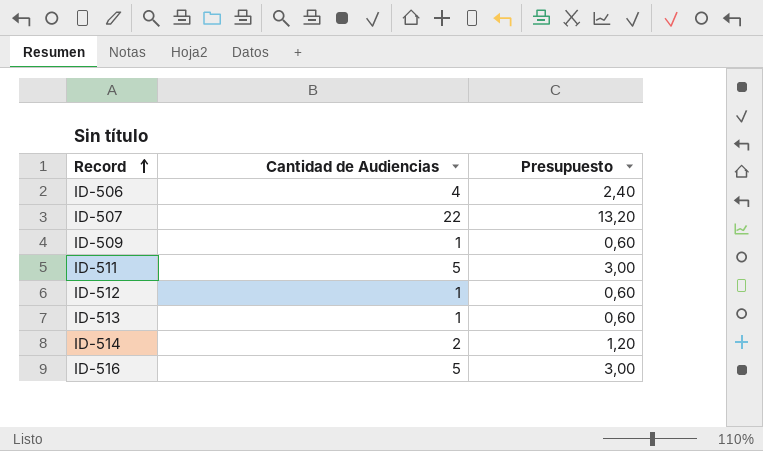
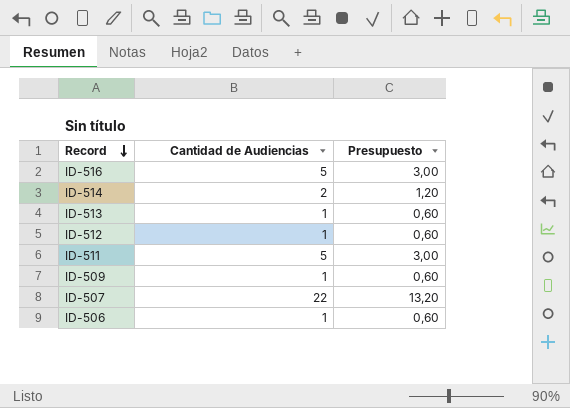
row order: Record ascending -> Record descending
ID-506 | Cantidad de Audiencias: 4 -> 1
ID-506 | Presupuesto: 2,40 -> 0,60

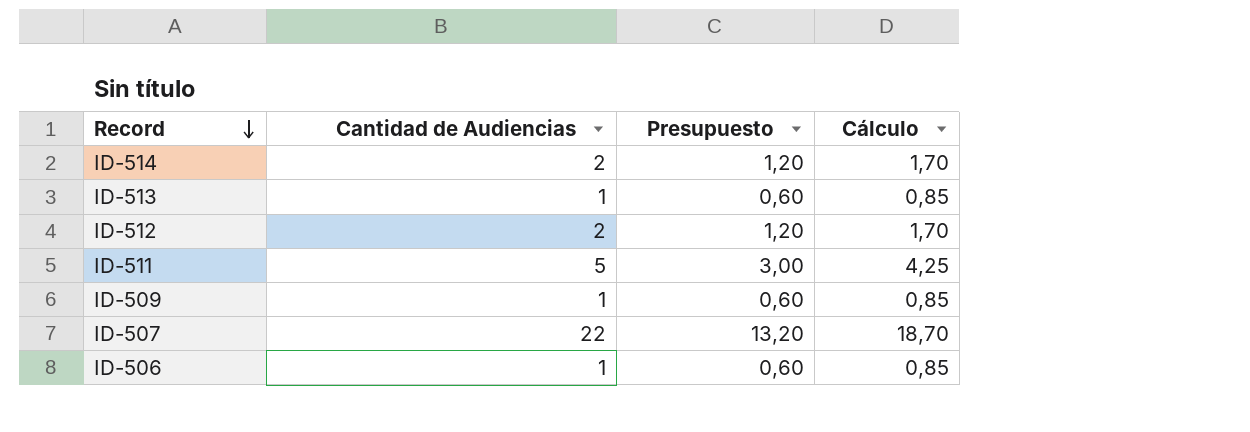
column Cálculo | formula: none -> [Cantidad de Audiencias] * 0,85
row ID-516: 5 | 3,00 -> none
ID-512 | Cantidad de Audiencias: 1 -> 2
ID-512 | Presupuesto: 0,60 -> 1,20

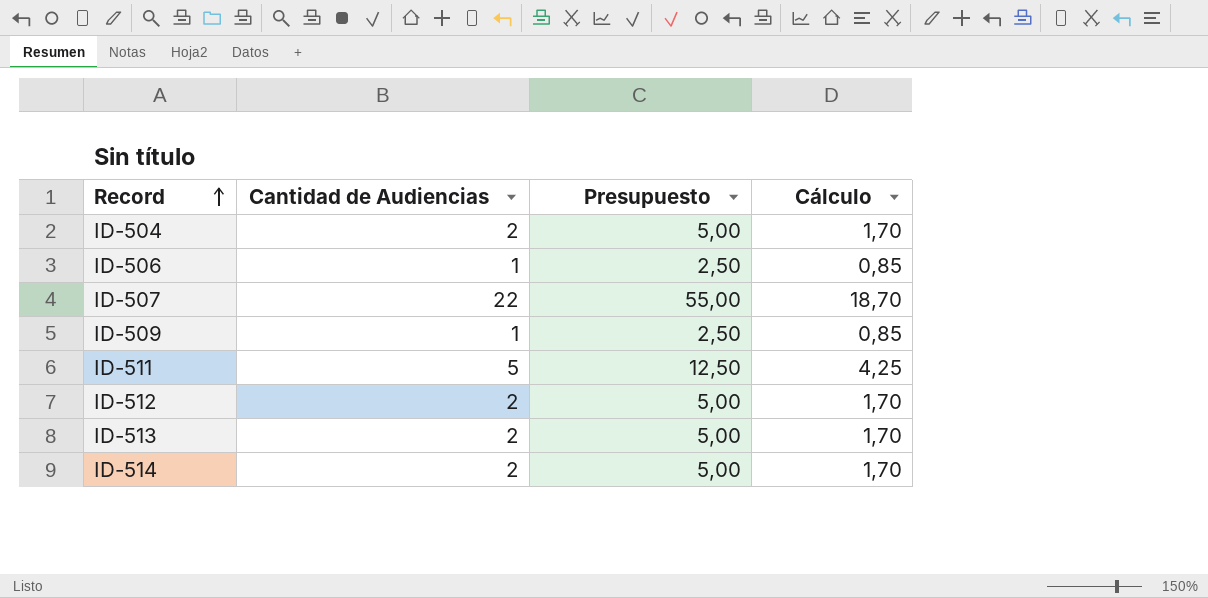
row order: Record descending -> Record ascending
column Presupuesto | formula: [Cantidad de Audiencias] * 0,6 -> [Cantidad de Audiencias] * 2,5
row ID-504: none -> 2 | 5,00 | 1,70
ID-513 | Cantidad de Audiencias: 1 -> 2
ID-513 | Cálculo: 0,85 -> 1,70

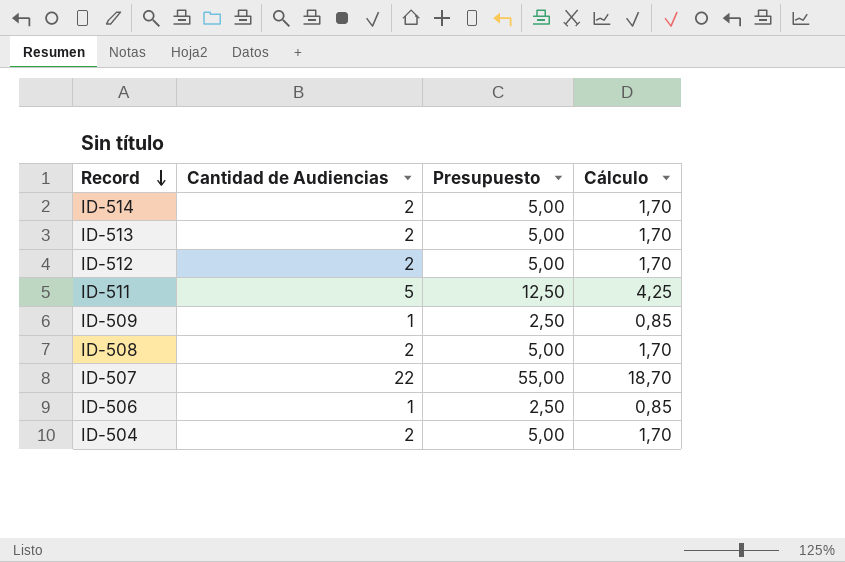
row order: Record ascending -> Record descending
row ID-508: none -> 2 | 5,00 | 1,70

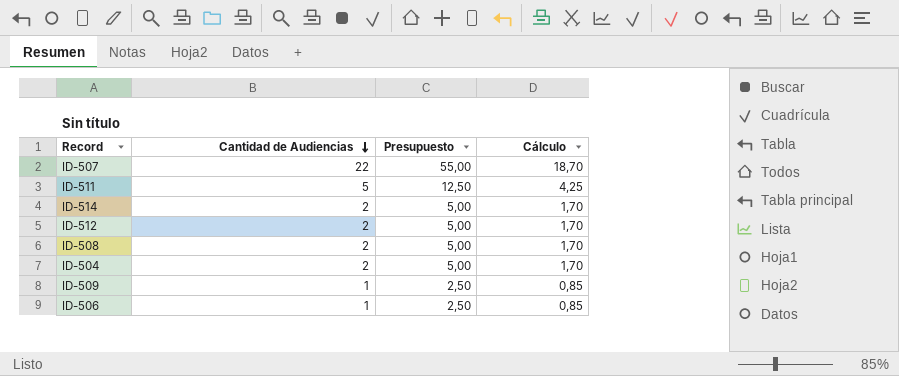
row order: Record descending -> Cantidad de Audiencias descending
row ID-513: 2 | 5,00 | 1,70 -> none

